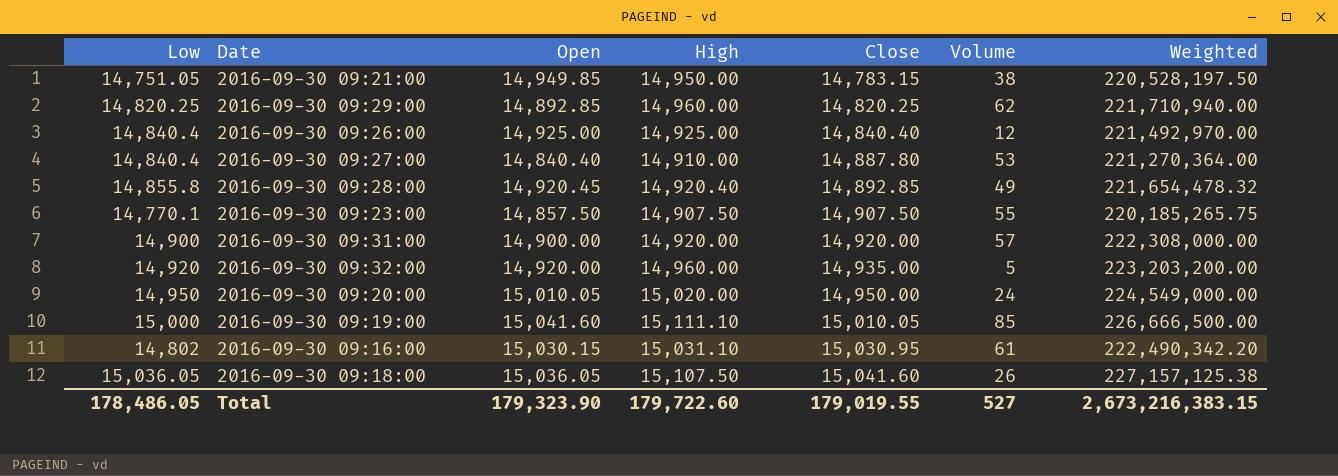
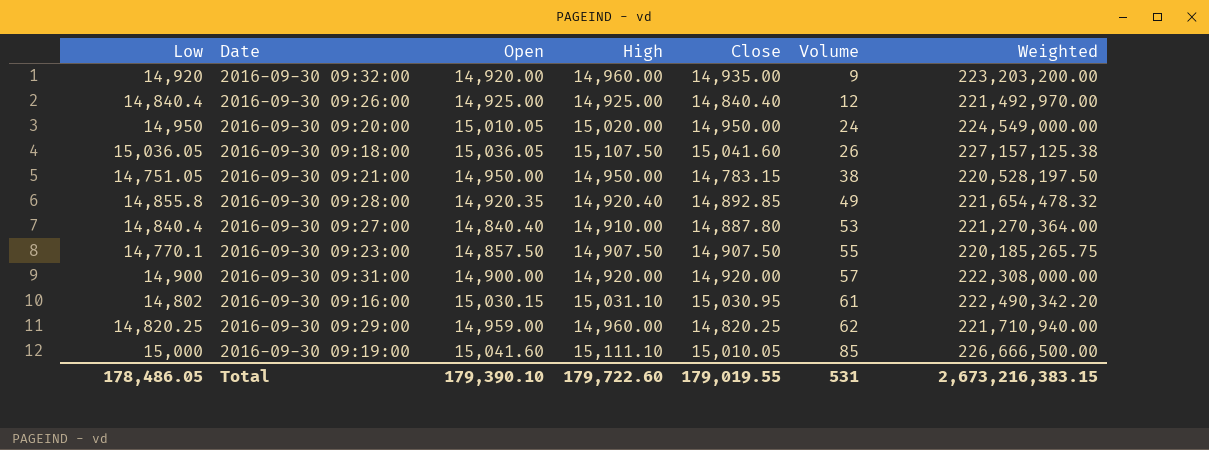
row order: Close ascending -> Volume ascending
2016-09-30 09:32:00 | Volume: 5 -> 9
2016-09-30 09:21:00 | Open: 14,949.85 -> 14,950.00
2016-09-30 09:28:00 | Open: 14,920.45 -> 14,920.35
2016-09-30 09:29:00 | Open: 14,892.85 -> 14,959.00
Total | Open: 179,323.90 -> 179,390.10
Total | Volume: 527 -> 531

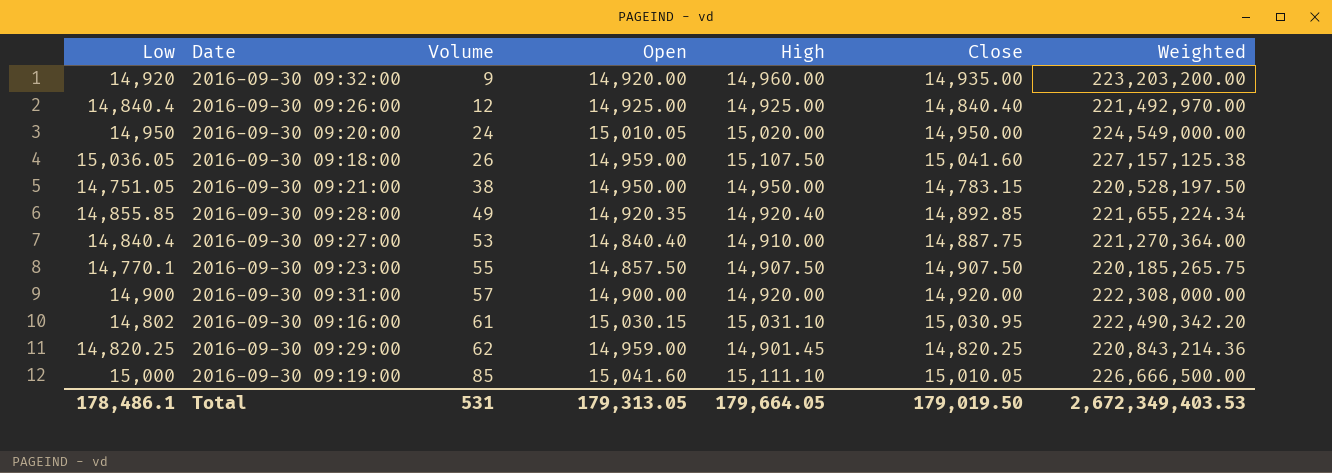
column Volume | position: 6 -> 3
2016-09-30 09:18:00 | Open: 15,036.05 -> 14,959.00
2016-09-30 09:28:00 | Low: 14,855.8 -> 14,855.85
2016-09-30 09:28:00 | Weighted: 221,654,478.32 -> 221,655,224.34
2016-09-30 09:27:00 | Close: 14,887.80 -> 14,887.75
2016-09-30 09:29:00 | High: 14,960.00 -> 14,901.45
2016-09-30 09:29:00 | Weighted: 221,710,940.00 -> 220,843,214.36
Total | Low: 178,486.05 -> 178,486.1
Total | Open: 179,390.10 -> 179,313.05
Total | High: 179,722.60 -> 179,664.05
Total | Close: 179,019.55 -> 179,019.50
Total | Weighted: 2,673,216,383.15 -> 2,672,349,403.53

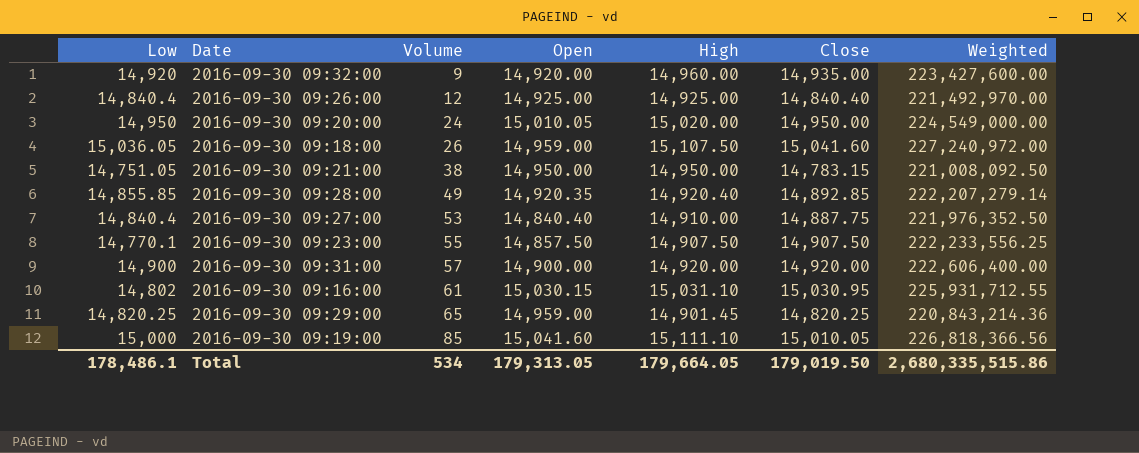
column Weighted | formula: [Low] * [High] -> [High] * [Close]
2016-09-30 09:29:00 | Volume: 62 -> 65
Total | Volume: 531 -> 534
Total | Weighted: 2,672,349,403.53 -> 2,680,335,515.86

